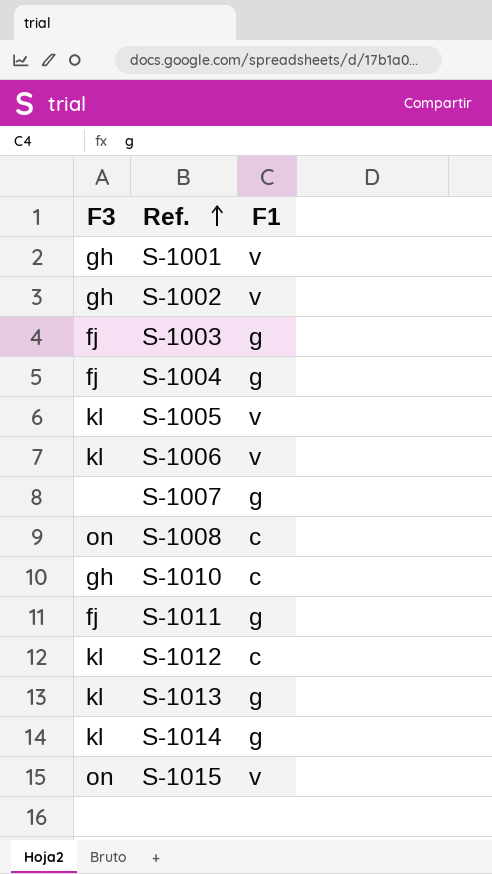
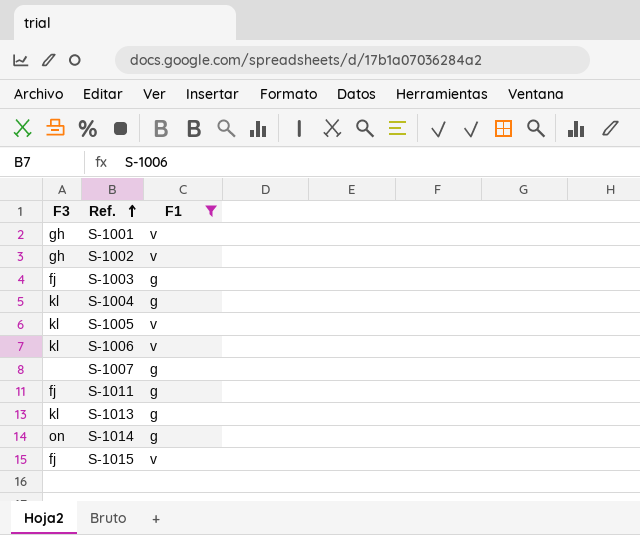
filter: none -> F1 != c
S-1004 | F3: fj -> kl
S-1014 | F3: kl -> on
S-1015 | F3: on -> fj

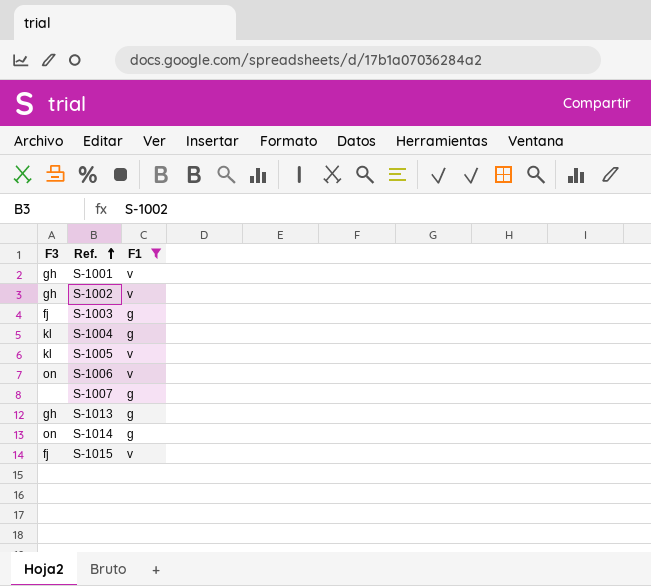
row S-1011: fj | g -> none
S-1006 | F3: kl -> on
S-1013 | F3: kl -> gh

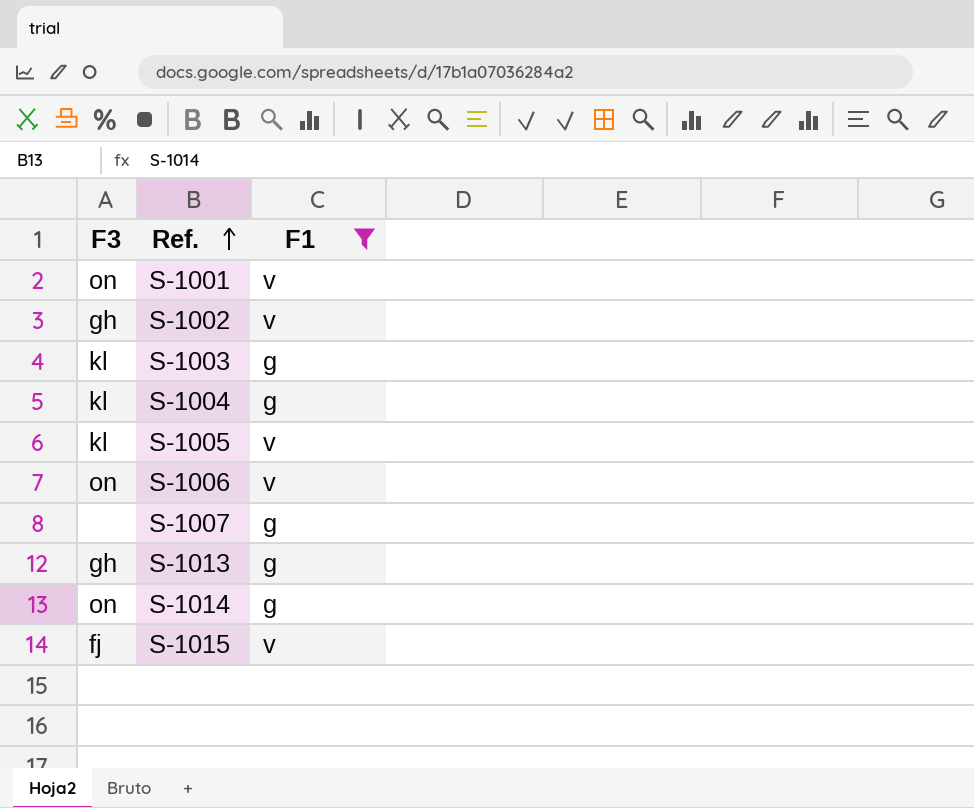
S-1001 | F3: gh -> on
S-1003 | F3: fj -> kl

